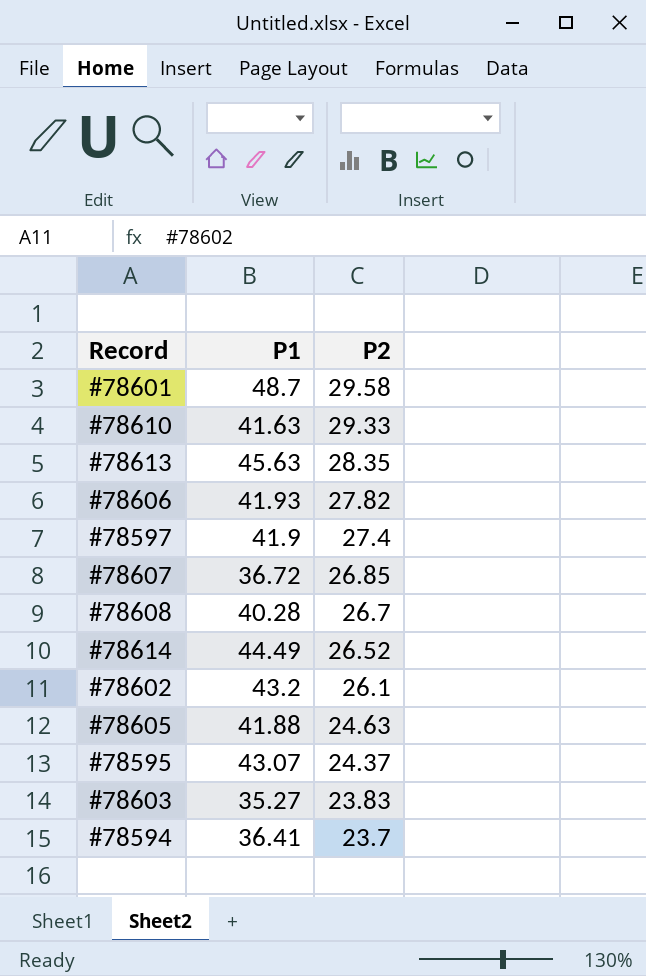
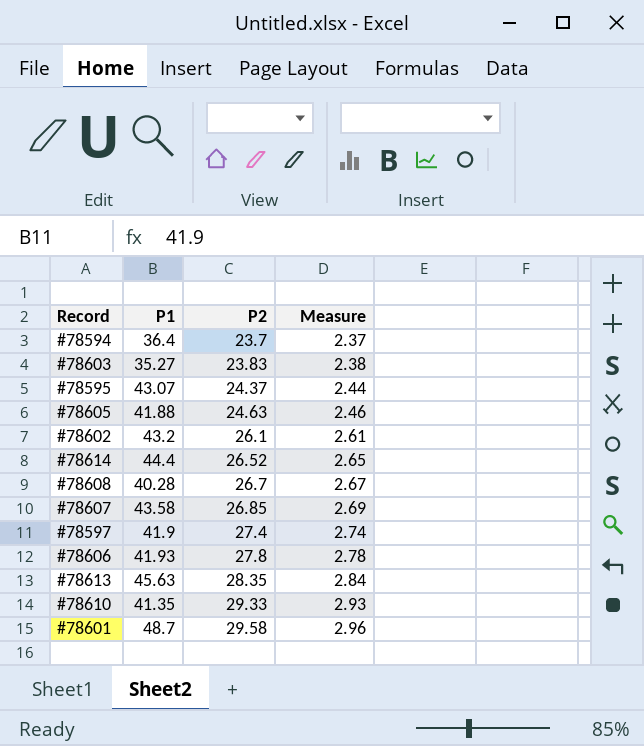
row order: P2 descending -> P2 ascending
column Measure | formula: none -> [P2] * 0.1
#78594 | P1: 36.41 -> 36.4
#78614 | P1: 44.49 -> 44.4
#78607 | P1: 36.72 -> 43.58
#78606 | P2: 27.82 -> 27.8
#78610 | P1: 41.63 -> 41.35

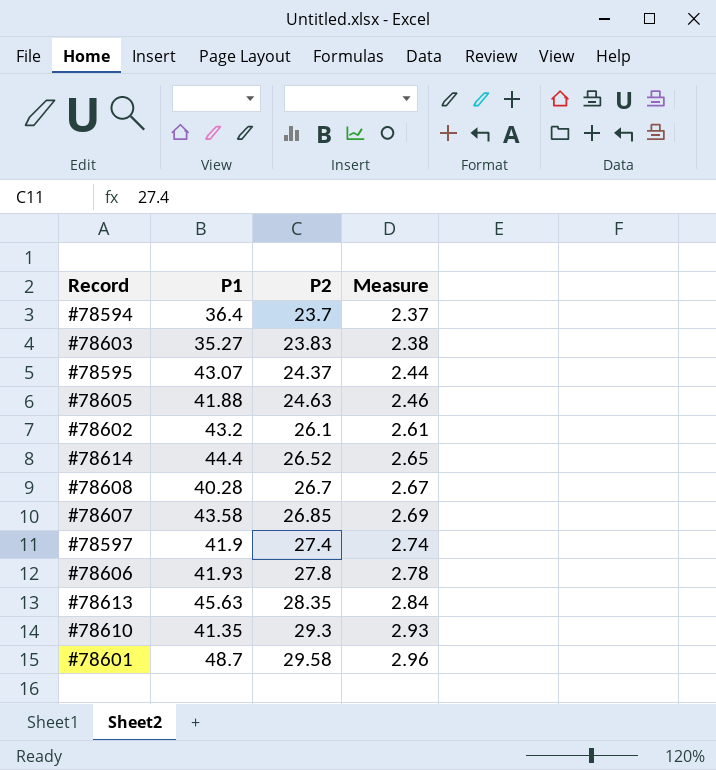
#78610 | P2: 29.33 -> 29.3

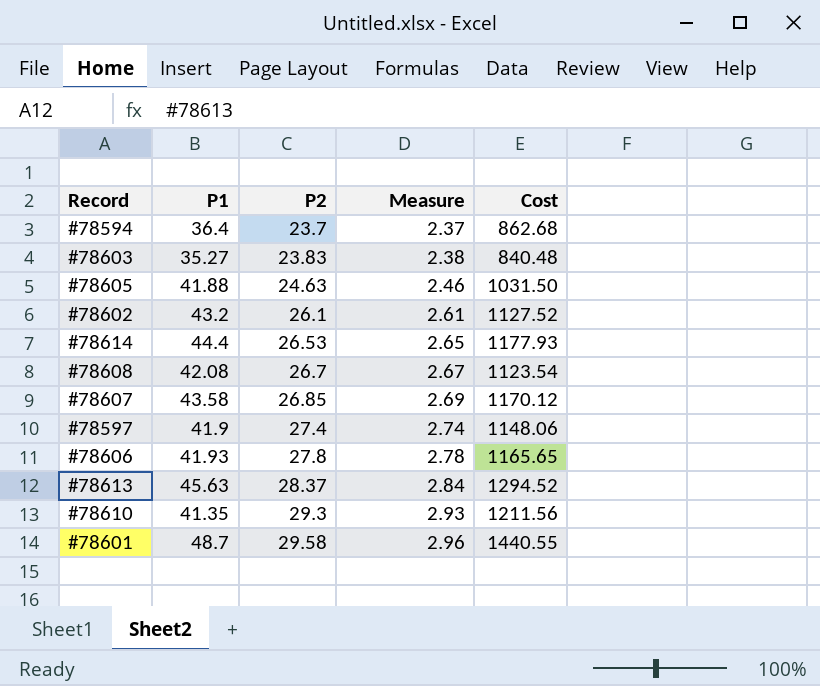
column Cost | formula: none -> [P1] * [P2]
row #78595: 43.07 | 24.37 | 2.44 -> none
#78614 | P2: 26.52 -> 26.53
#78608 | P1: 40.28 -> 42.08
#78613 | P2: 28.35 -> 28.37

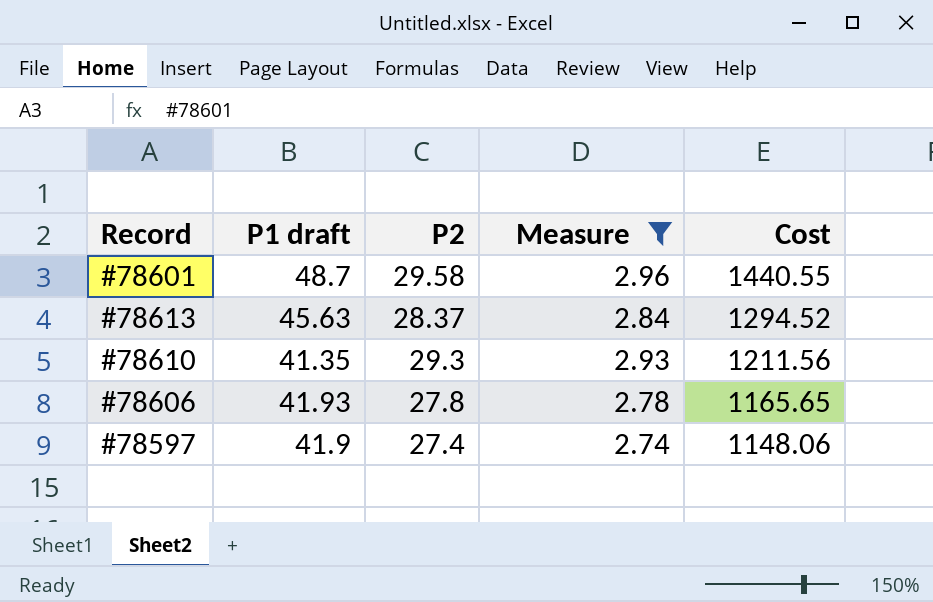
filter: none -> Measure >= 2.74
row order: P2 ascending -> Cost descending
column name: P1 -> P1 draft

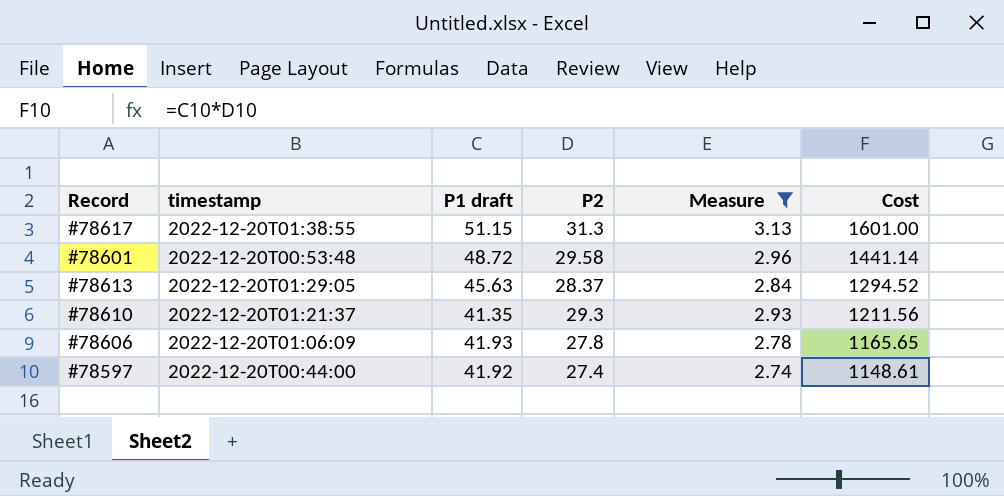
column timestamp | position: none -> 2
row #78617: none -> 2022-12-20T01:38:55 | 51.15 | 31.3 | 3.13 | 1601.00
#78601 | P1 draft: 48.7 -> 48.72
#78601 | Cost: 1440.55 -> 1441.14
#78597 | P1 draft: 41.9 -> 41.92
#78597 | Cost: 1148.06 -> 1148.61

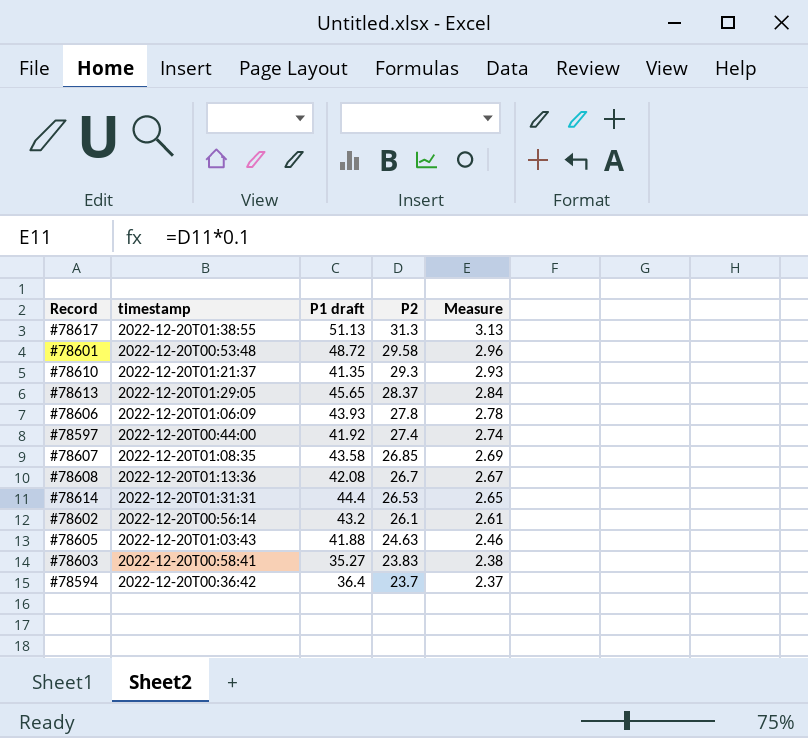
filter: Measure >= 2.74 -> none
row order: Cost descending -> P2 descending
column Cost | formula: [P1 draft] * [P2] -> none
#78617 | P1 draft: 51.15 -> 51.13
#78613 | P1 draft: 45.63 -> 45.65
#78606 | P1 draft: 41.93 -> 43.93

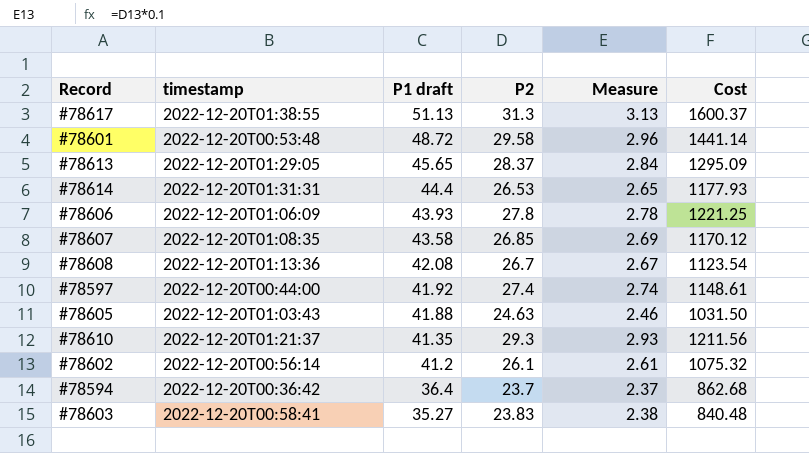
row order: P2 descending -> P1 draft descending
column Cost | formula: none -> [P1 draft] * [P2]
#78602 | P1 draft: 43.2 -> 41.2

